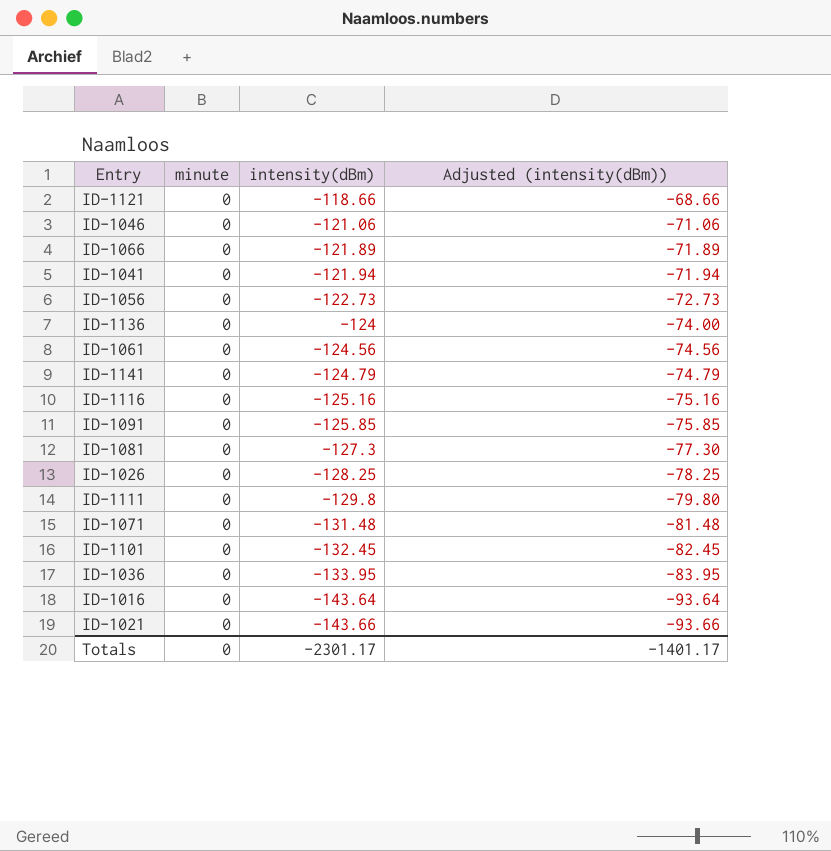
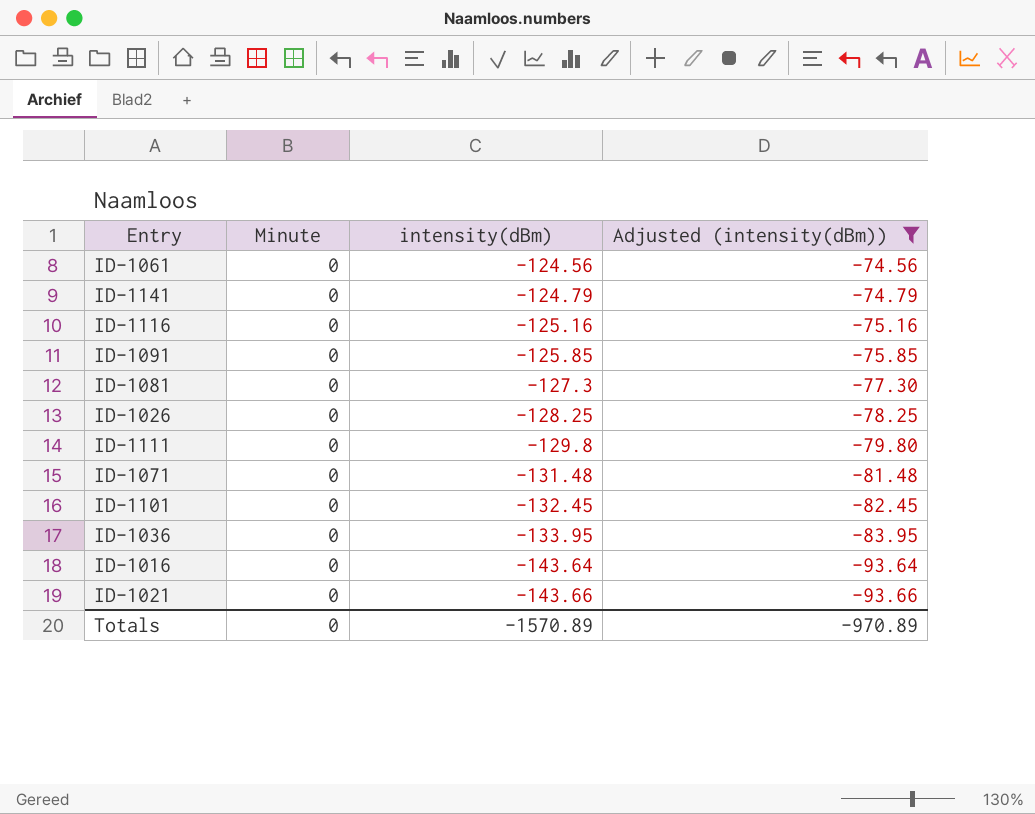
filter: none -> Adjusted (intensity(dBm)) <= -74.56
column name: minute -> Minute
Totals | intensity(dBm): -2301.17 -> -1570.89
Totals | Adjusted (intensity(dBm)): -1401.17 -> -970.89

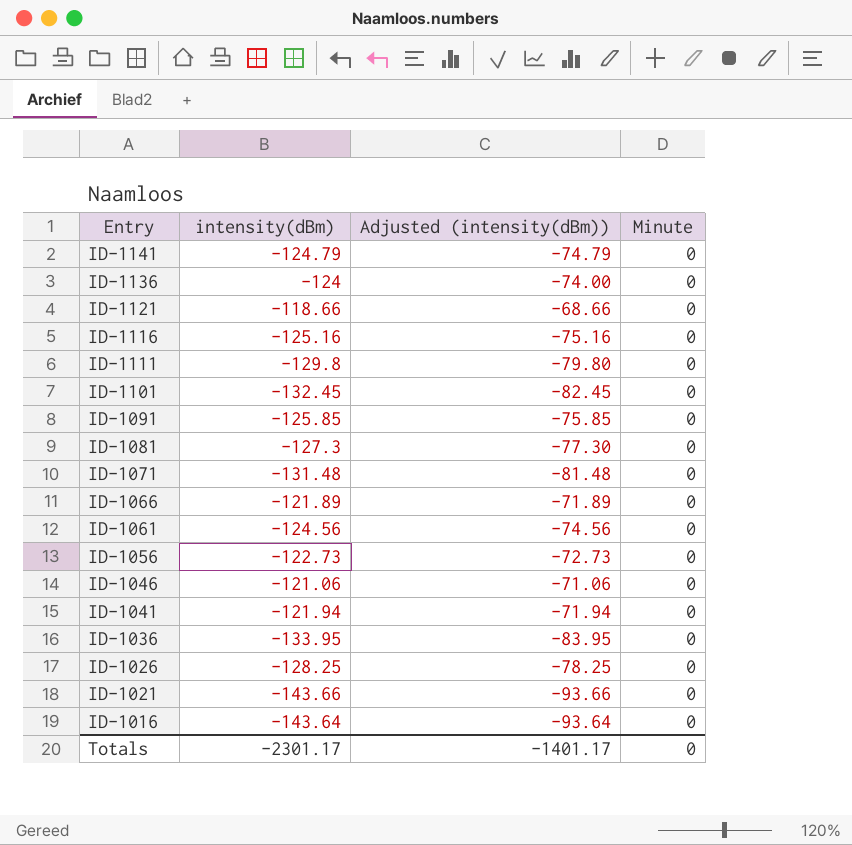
filter: Adjusted (intensity(dBm)) <= -74.56 -> none
row order: intensity(dBm) descending -> Entry descending
column Minute | position: 2 -> 4
Totals | intensity(dBm): -1570.89 -> -2301.17
Totals | Adjusted (intensity(dBm)): -970.89 -> -1401.17

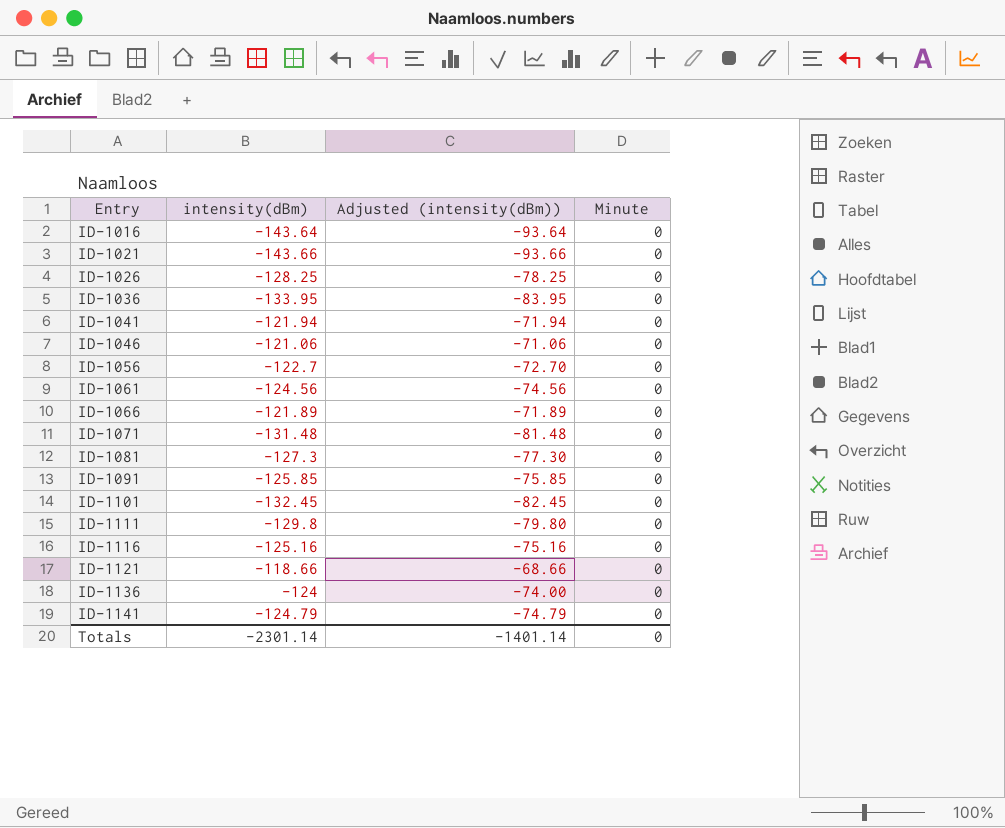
row order: Entry descending -> Entry ascending
ID-1056 | intensity(dBm): -122.73 -> -122.7
ID-1056 | Adjusted (intensity(dBm)): -72.73 -> -72.70
Totals | intensity(dBm): -2301.17 -> -2301.14
Totals | Adjusted (intensity(dBm)): -1401.17 -> -1401.14

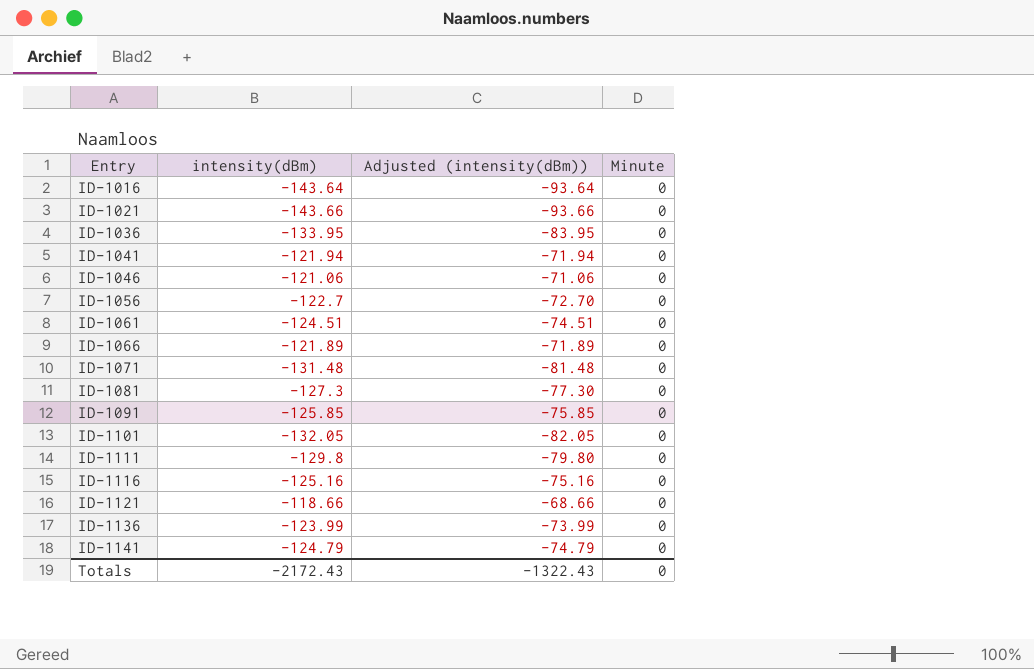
row ID-1026: -128.25 | -78.25 | 0 -> none
ID-1061 | intensity(dBm): -124.56 -> -124.51
ID-1061 | Adjusted (intensity(dBm)): -74.56 -> -74.51
ID-1101 | intensity(dBm): -132.45 -> -132.05
ID-1101 | Adjusted (intensity(dBm)): -82.45 -> -82.05
ID-1136 | intensity(dBm): -124 -> -123.99
ID-1136 | Adjusted (intensity(dBm)): -74.00 -> -73.99
Totals | intensity(dBm): -2301.14 -> -2172.43
Totals | Adjusted (intensity(dBm)): -1401.14 -> -1322.43

